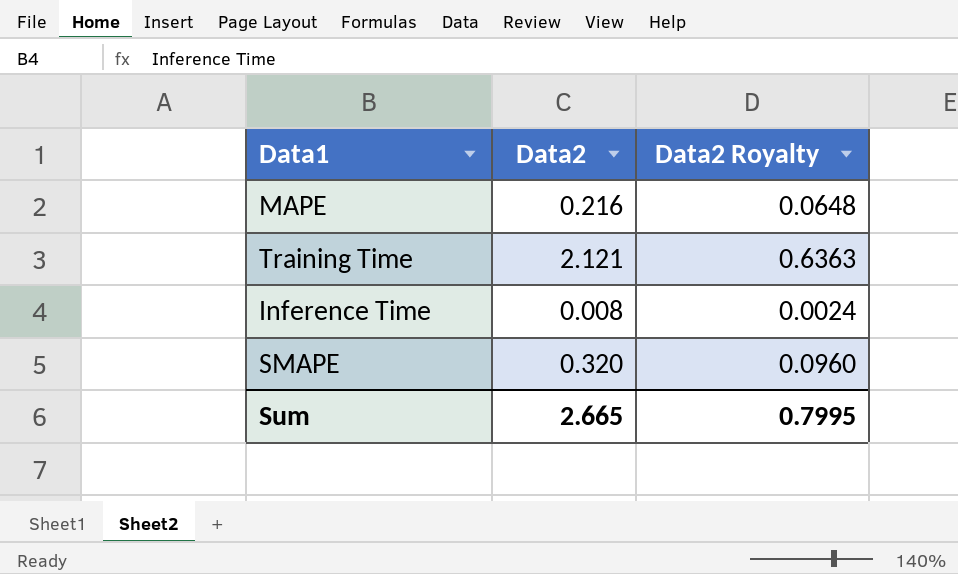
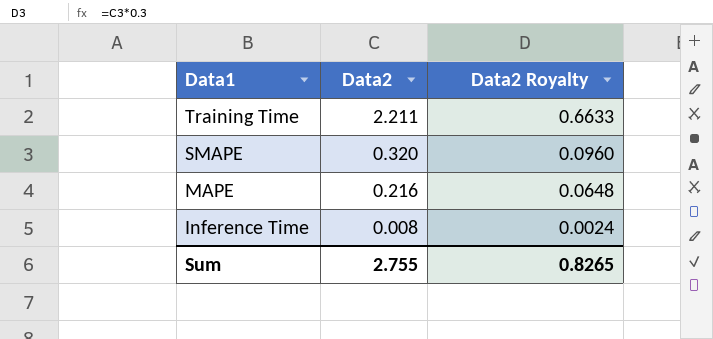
row order: none -> Data1 descending
Training Time | Data2: 2.121 -> 2.211
Training Time | Data2 Royalty: 0.6363 -> 0.6633
Sum | Data2: 2.665 -> 2.755
Sum | Data2 Royalty: 0.7995 -> 0.8265

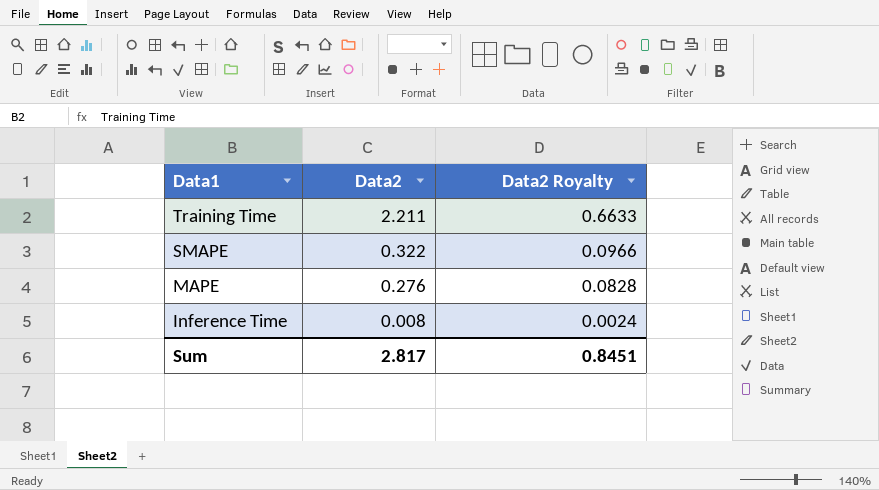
SMAPE | Data2: 0.320 -> 0.322
SMAPE | Data2 Royalty: 0.0960 -> 0.0966
MAPE | Data2: 0.216 -> 0.276
MAPE | Data2 Royalty: 0.0648 -> 0.0828
Sum | Data2: 2.755 -> 2.817
Sum | Data2 Royalty: 0.8265 -> 0.8451

